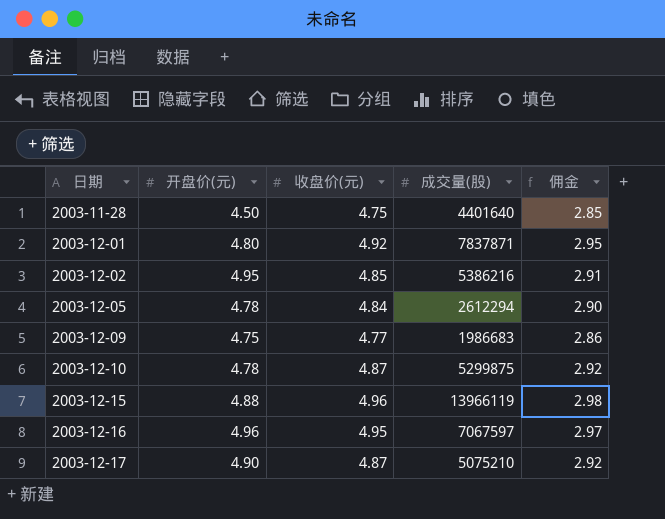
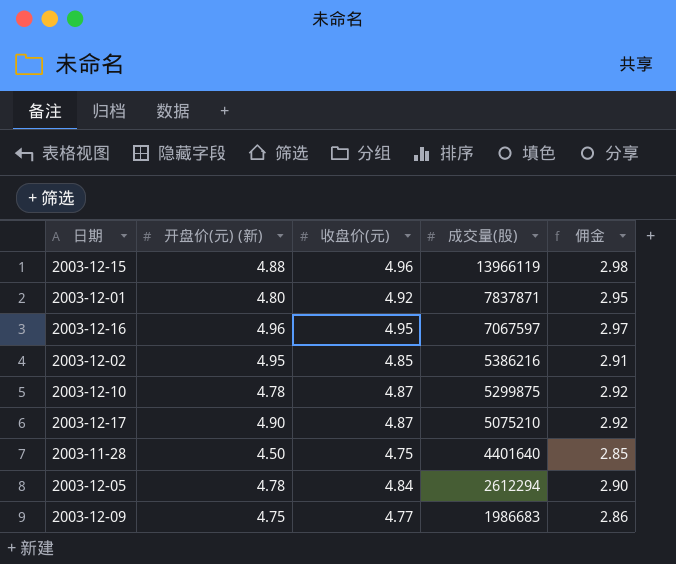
row order: 日期 ascending -> 成交量(股) descending
column name: 开盘价(元) -> 开盘价(元) (新)

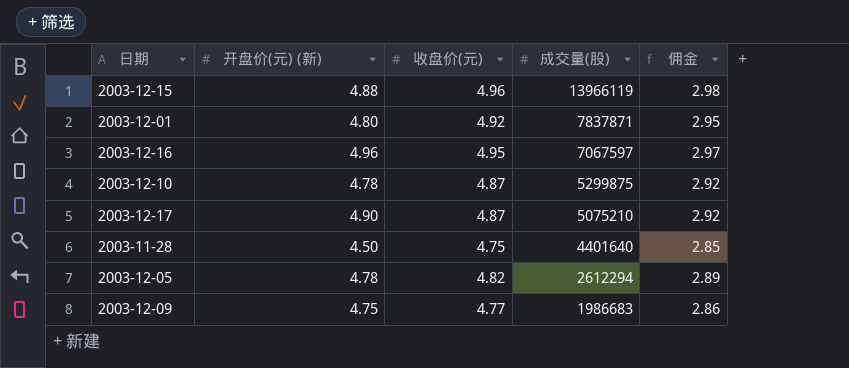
row 2003-12-02: 4.95 | 4.85 | 5386216 | 2.91 -> none
2003-12-05 | 收盘价(元): 4.84 -> 4.82
2003-12-05 | 佣金: 2.90 -> 2.89

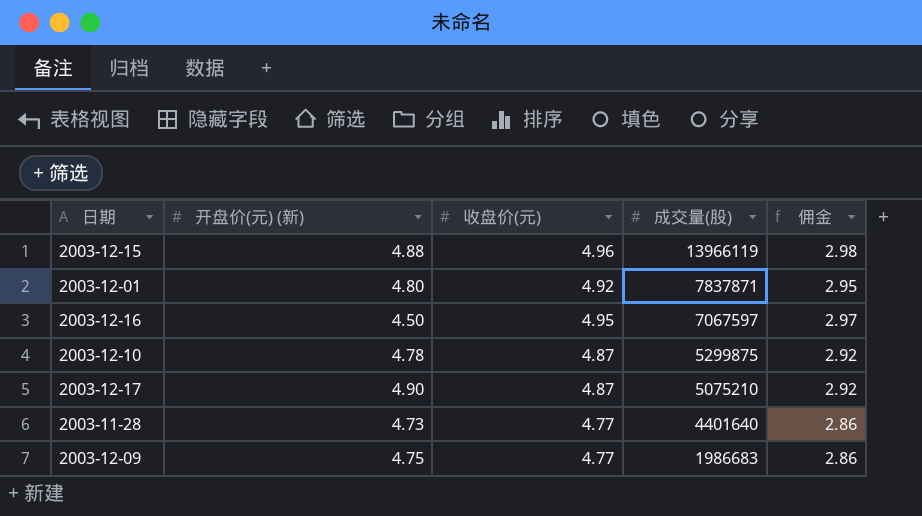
row 2003-12-05: 4.78 | 4.82 | 2612294 | 2.89 -> none
2003-12-16 | 开盘价(元) (新): 4.96 -> 4.50
2003-11-28 | 开盘价(元) (新): 4.50 -> 4.73
2003-11-28 | 收盘价(元): 4.75 -> 4.77
2003-11-28 | 佣金: 2.85 -> 2.86

